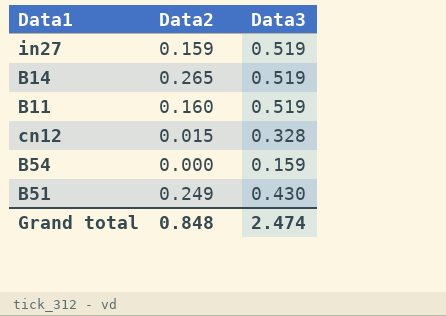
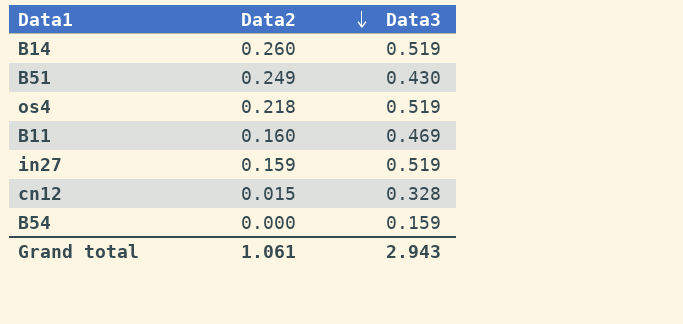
row order: none -> Data2 descending
B14 | Data2: 0.265 -> 0.260
row os4: none -> 0.218 | 0.519
B11 | Data3: 0.519 -> 0.469
Grand total | Data2: 0.848 -> 1.061
Grand total | Data3: 2.474 -> 2.943

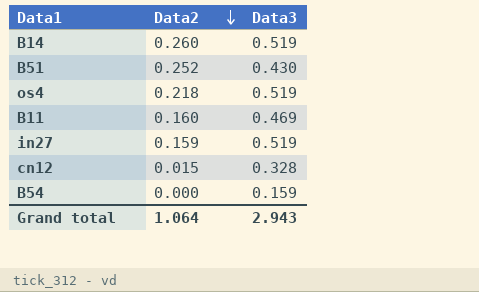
B51 | Data2: 0.249 -> 0.252
Grand total | Data2: 1.061 -> 1.064

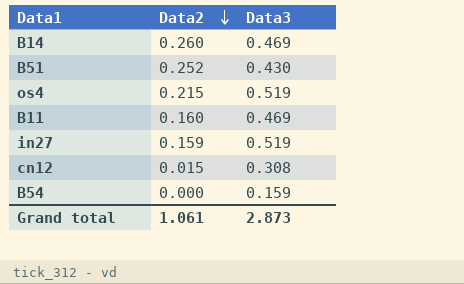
B14 | Data3: 0.519 -> 0.469
os4 | Data2: 0.218 -> 0.215
cn12 | Data3: 0.328 -> 0.308
Grand total | Data2: 1.064 -> 1.061
Grand total | Data3: 2.943 -> 2.873

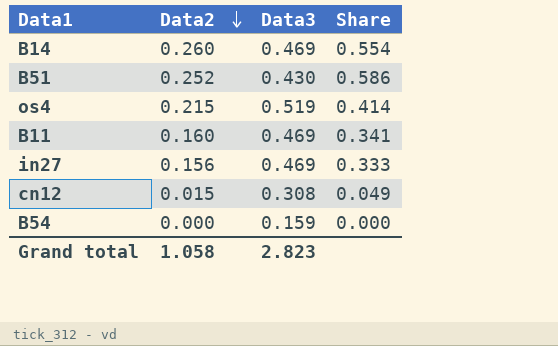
column Share | formula: none -> [Data2] / [Data3]
in27 | Data2: 0.159 -> 0.156
in27 | Data3: 0.519 -> 0.469
Grand total | Data2: 1.061 -> 1.058
Grand total | Data3: 2.873 -> 2.823

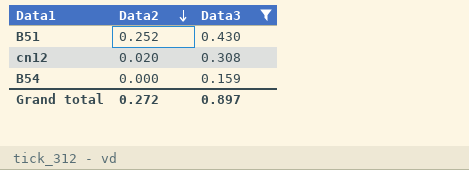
filter: none -> Data3 <= 0.430
column Share | formula: [Data2] / [Data3] -> none
cn12 | Data2: 0.015 -> 0.020
Grand total | Data2: 1.058 -> 0.272
Grand total | Data3: 2.823 -> 0.897

